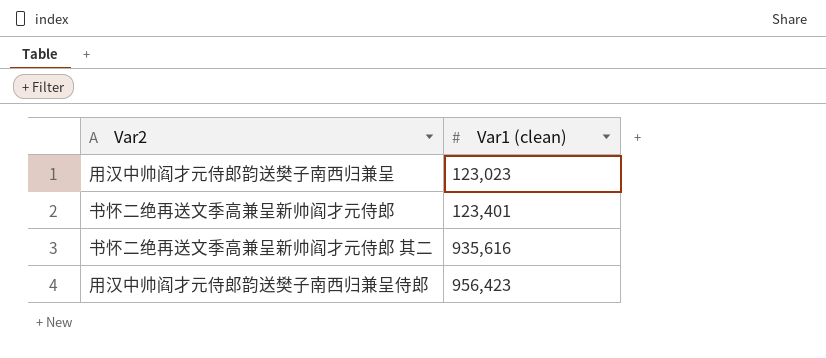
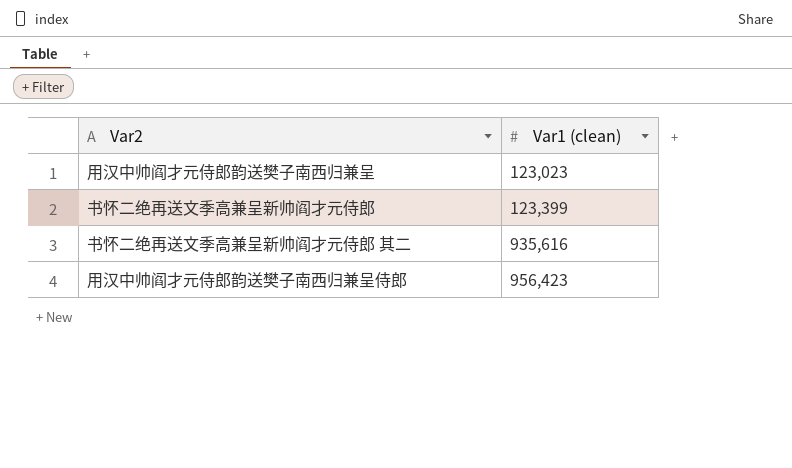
书怀二绝再送文季高兼呈新帅阎才元侍郎 | Var1 (clean): 123,401 -> 123,399

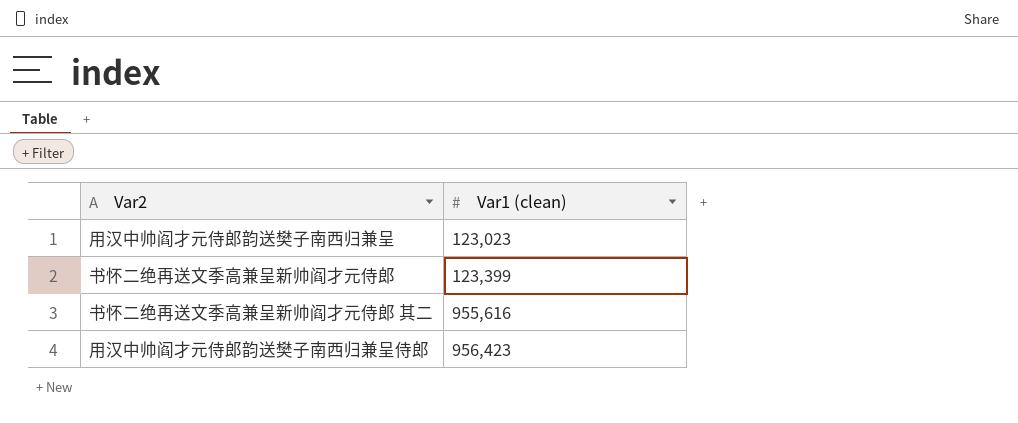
书怀二绝再送文季高兼呈新帅阎才元侍郎 其二 | Var1 (clean): 935,616 -> 955,616

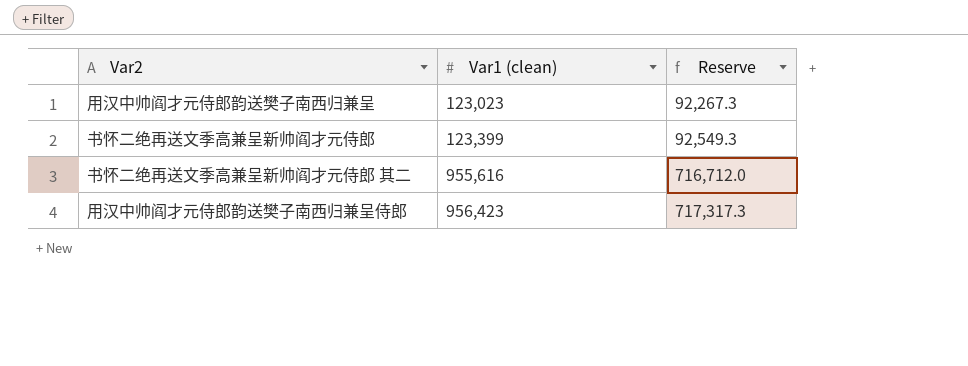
column Reserve | formula: none -> [Var1 (clean)] * 0.75

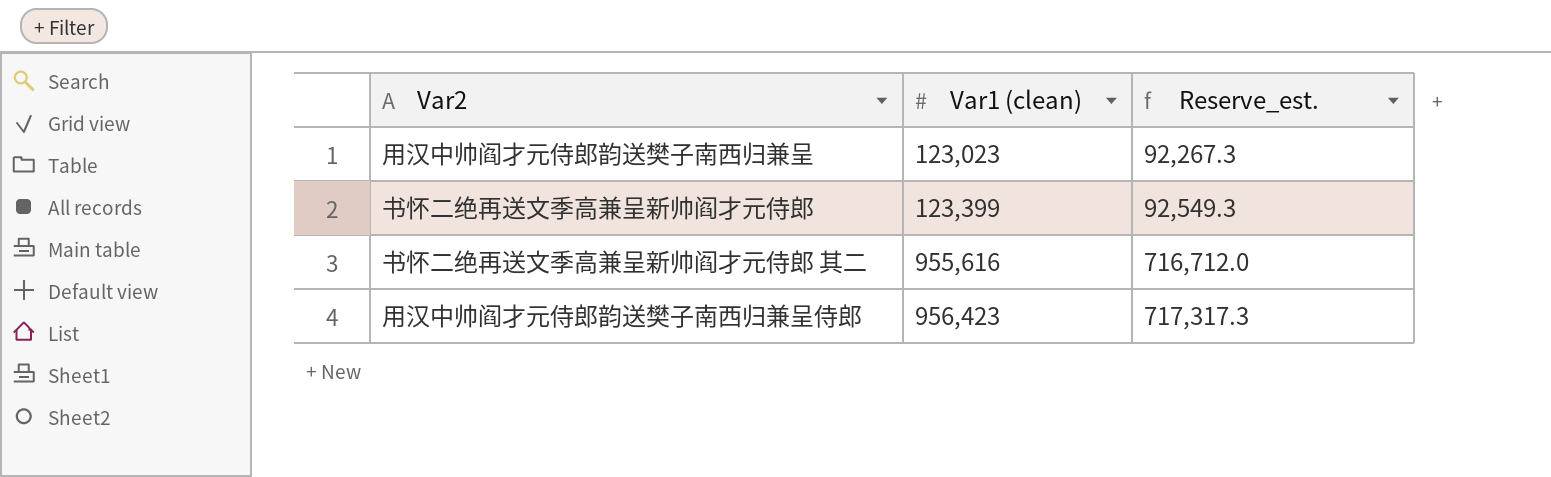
column name: Reserve -> Reserve_est.

